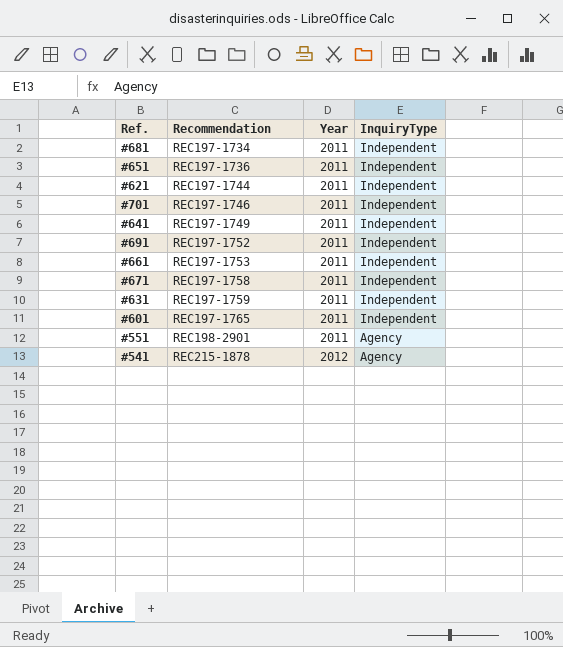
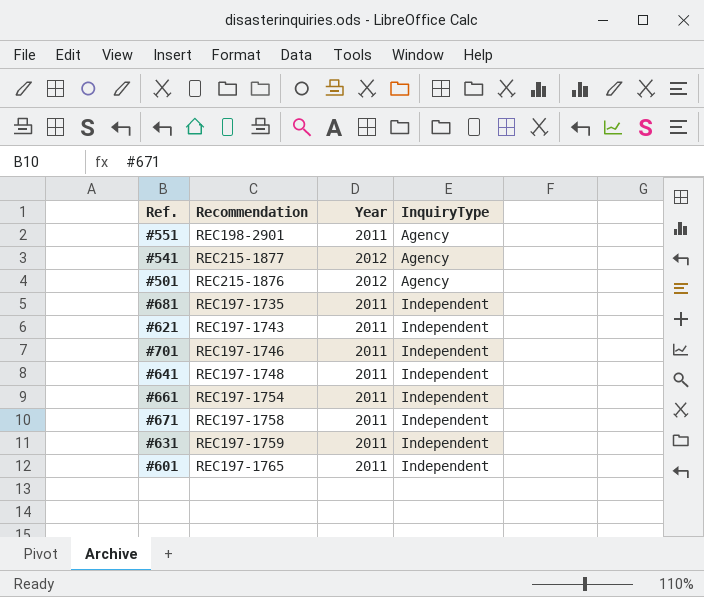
row order: Recommendation ascending -> InquiryType ascending
row #651: REC197-1736 | 2011 | Independent -> none
row #691: REC197-1752 | 2011 | Independent -> none
#541 | Recommendation: REC215-1878 -> REC215-1877
row #501: none -> REC215-1876 | 2012 | Agency
#681 | Recommendation: REC197-1734 -> REC197-1735
#621 | Recommendation: REC197-1744 -> REC197-1743
#641 | Recommendation: REC197-1749 -> REC197-1748
#661 | Recommendation: REC197-1753 -> REC197-1754

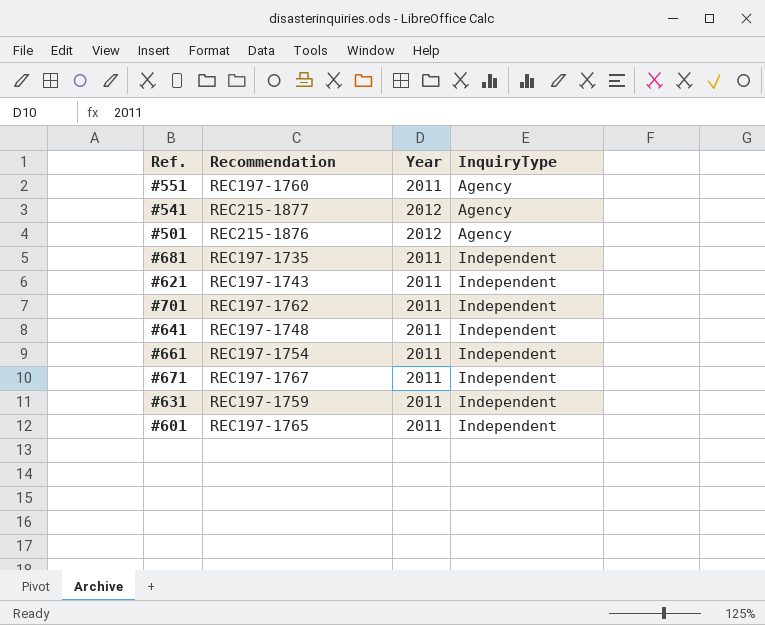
#551 | Recommendation: REC198-2901 -> REC197-1760
#701 | Recommendation: REC197-1746 -> REC197-1762
#671 | Recommendation: REC197-1758 -> REC197-1767

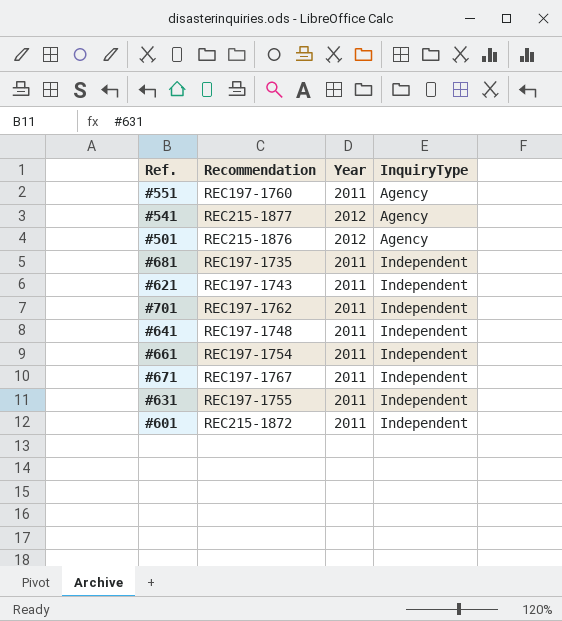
#631 | Recommendation: REC197-1759 -> REC197-1755
#601 | Recommendation: REC197-1765 -> REC215-1872

